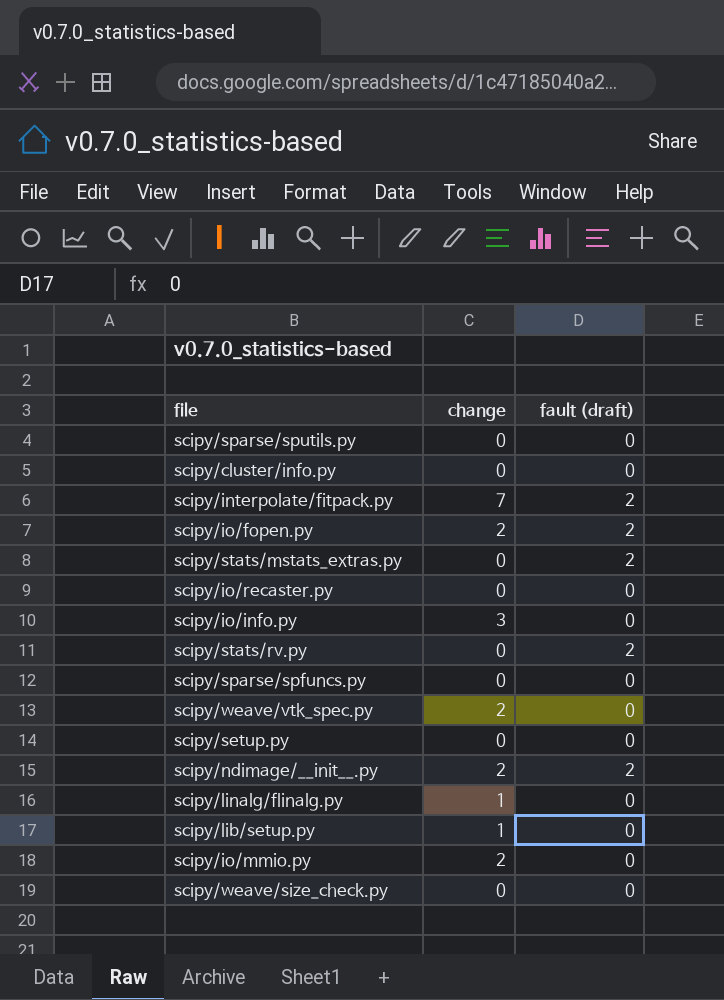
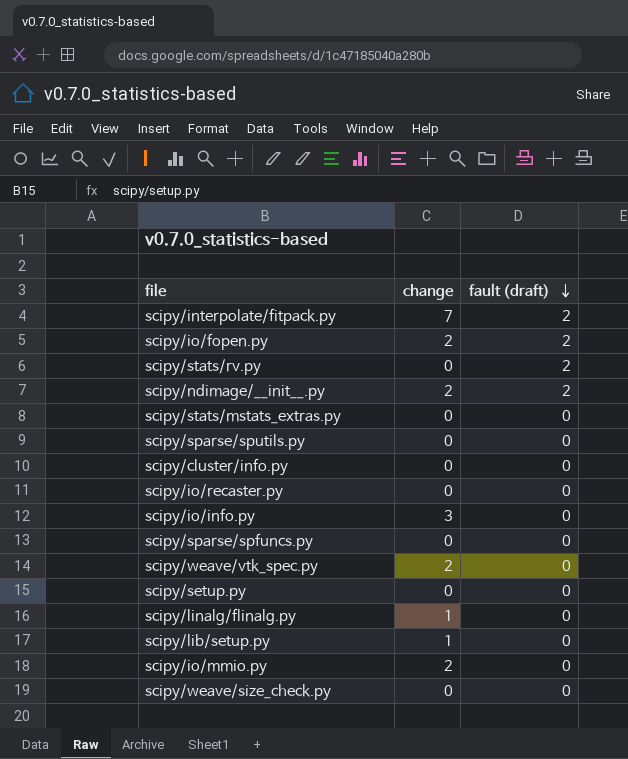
row order: none -> fault (draft) descending
scipy/stats/mstats_extras.py | fault (draft): 2 -> 0

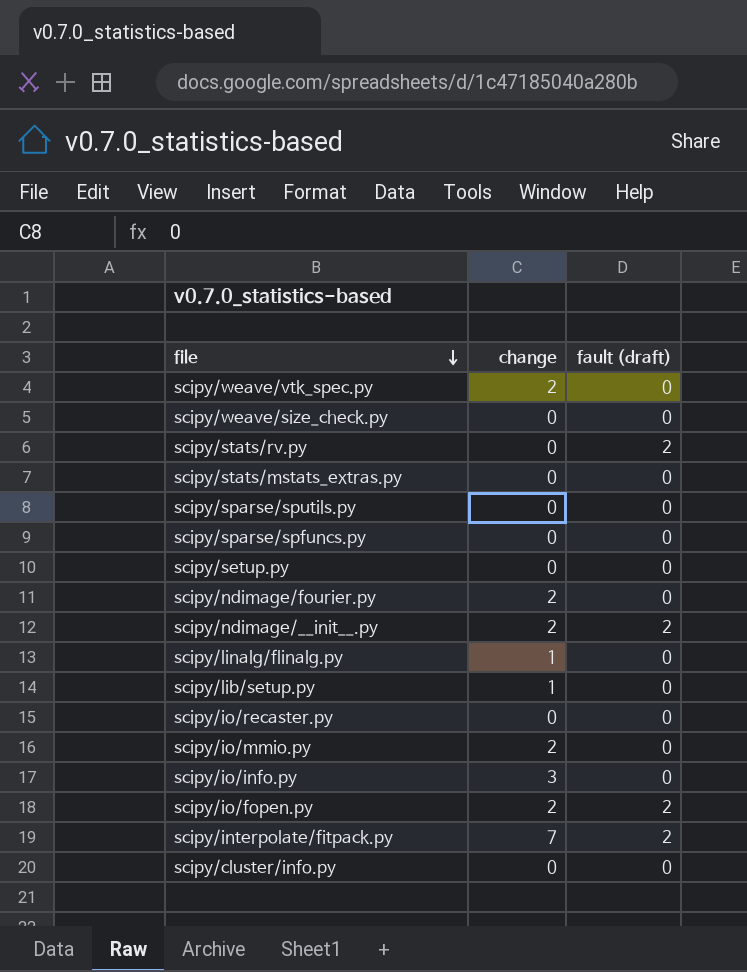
row order: fault (draft) descending -> file descending
row scipy/ndimage/fourier.py: none -> 2 | 0

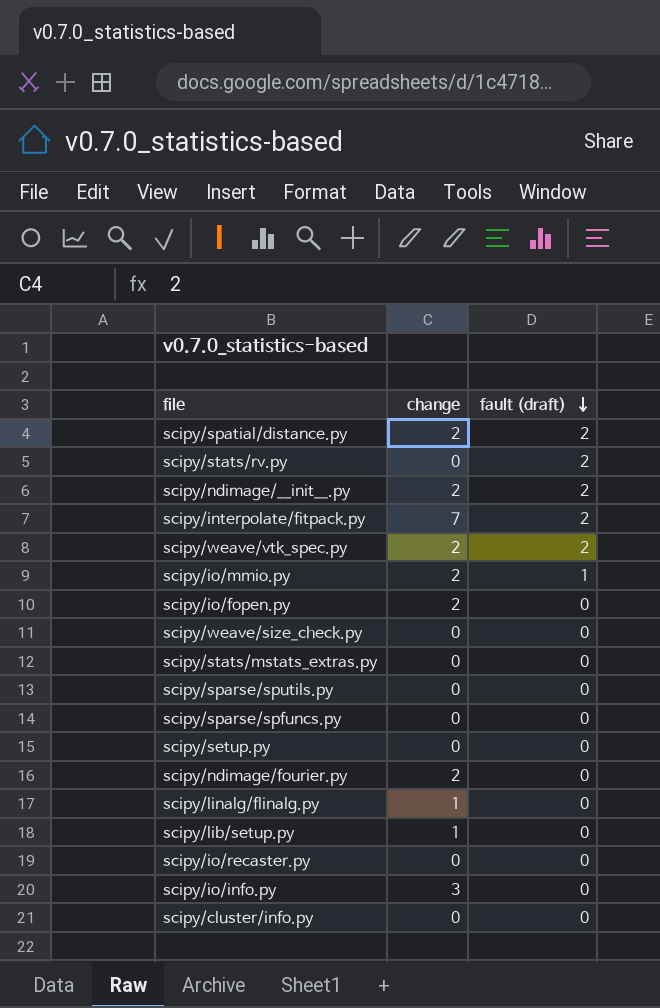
row order: file descending -> fault (draft) descending
row scipy/spatial/distance.py: none -> 2 | 2
scipy/weave/vtk_spec.py | fault (draft): 0 -> 2
scipy/io/mmio.py | fault (draft): 0 -> 1
scipy/io/fopen.py | fault (draft): 2 -> 0

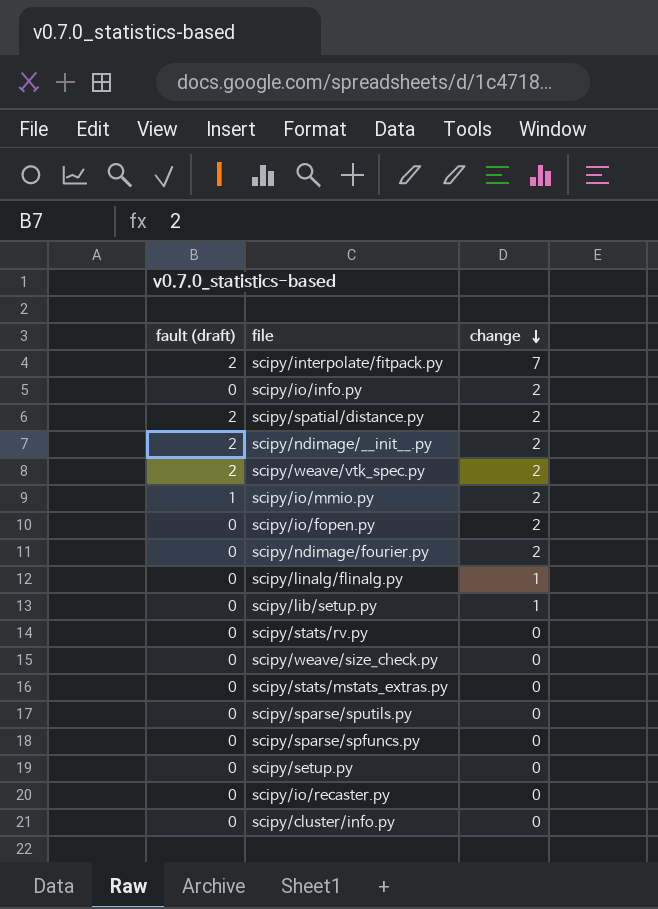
row order: fault (draft) descending -> change descending
column fault (draft) | position: 3 -> 1
scipy/io/info.py | change: 3 -> 2
scipy/stats/rv.py | fault (draft): 2 -> 0

